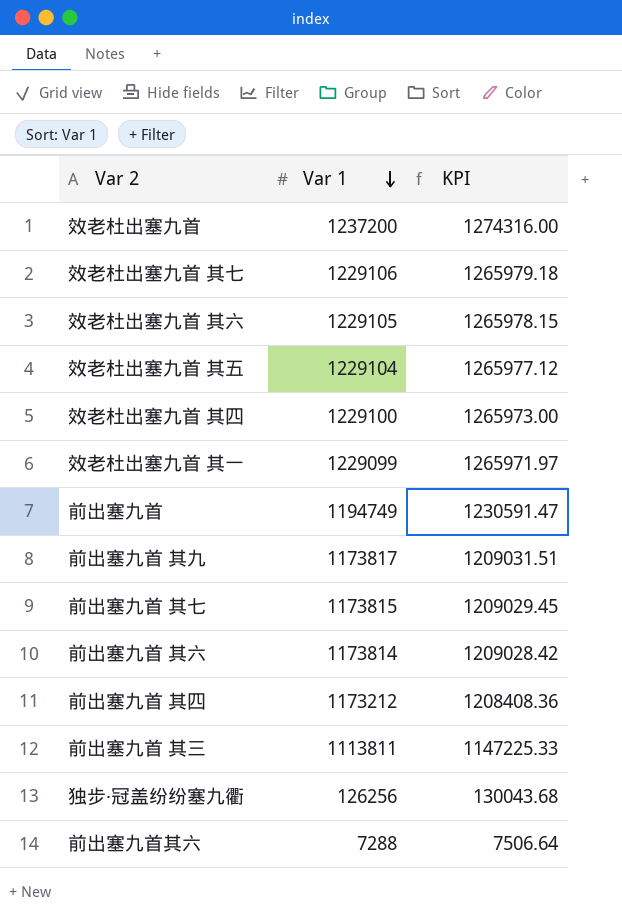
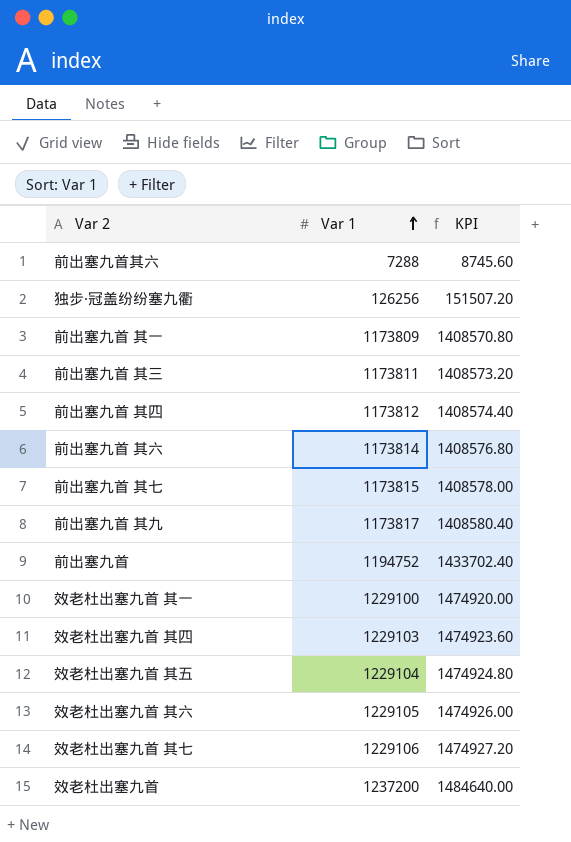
row order: Var 1 descending -> Var 1 ascending
column KPI | formula: [Var 1] * 1.03 -> [Var 1] * 1.2
row 前出塞九首 其一: none -> 1173809 | 1408570.80
前出塞九首 其三 | Var 1: 1113811 -> 1173811
前出塞九首 其四 | Var 1: 1173212 -> 1173812
前出塞九首 | Var 1: 1194749 -> 1194752
效老杜出塞九首 其一 | Var 1: 1229099 -> 1229100
效老杜出塞九首 其四 | Var 1: 1229100 -> 1229103

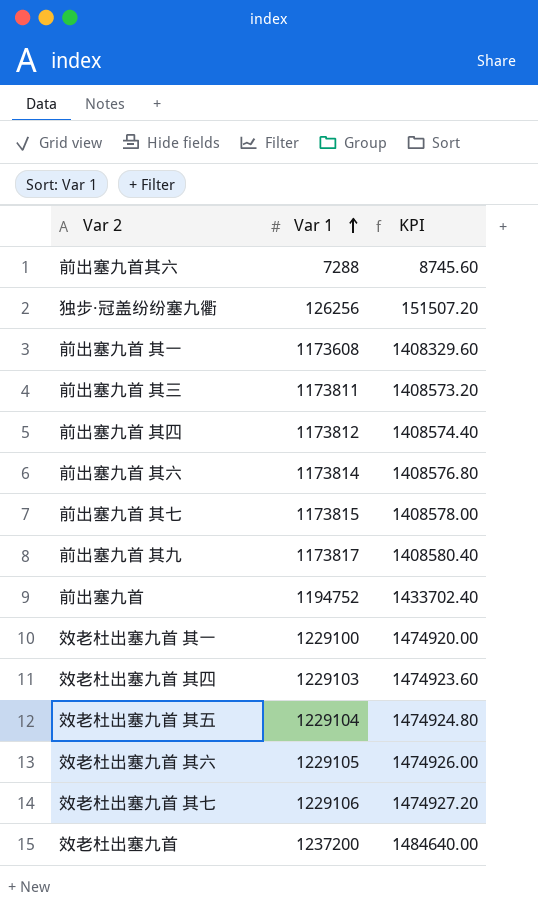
前出塞九首 其一 | Var 1: 1173809 -> 1173608
前出塞九首 其一 | KPI: 1408570.80 -> 1408329.60

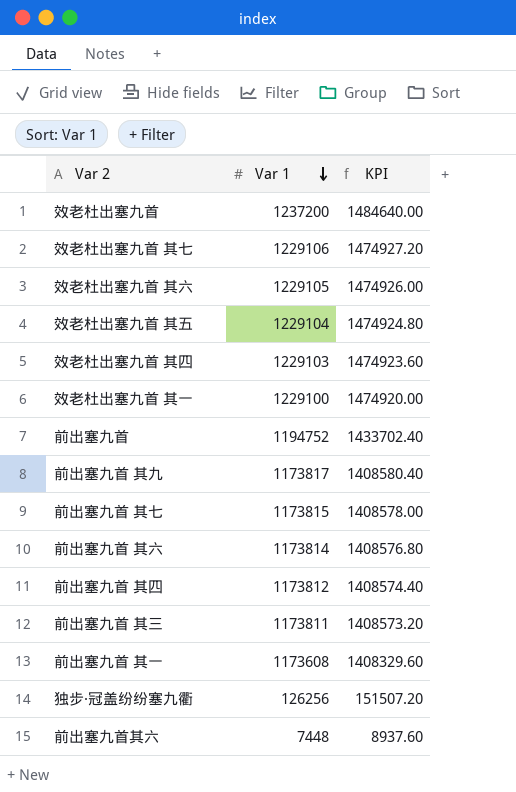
row order: Var 1 ascending -> Var 1 descending
前出塞九首其六 | Var 1: 7288 -> 7448
前出塞九首其六 | KPI: 8745.60 -> 8937.60

